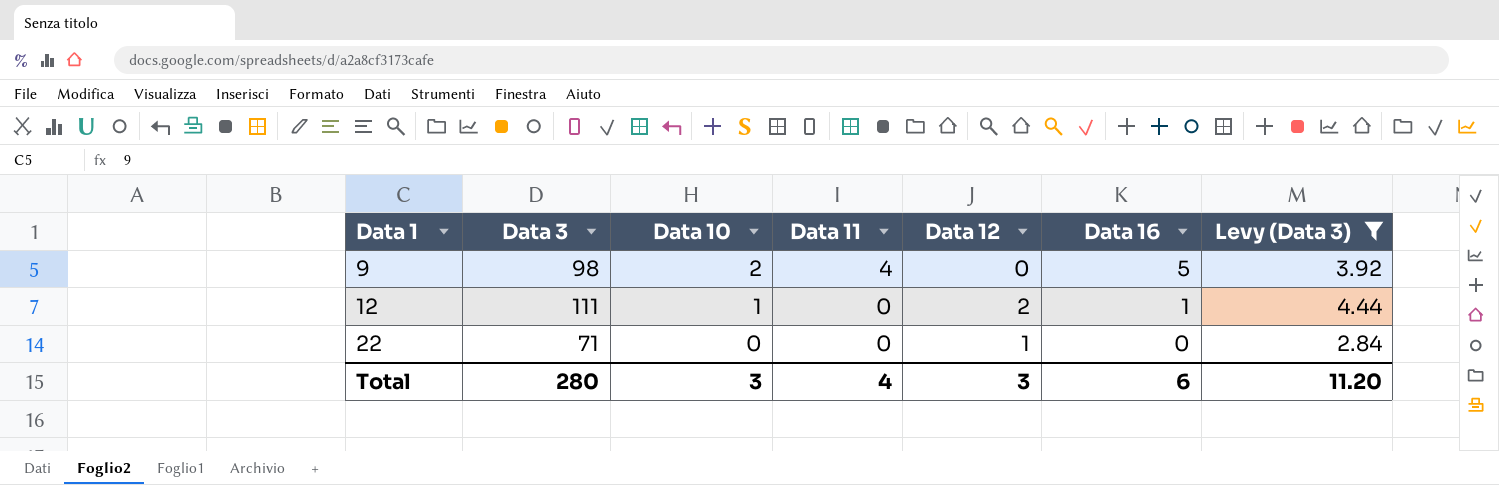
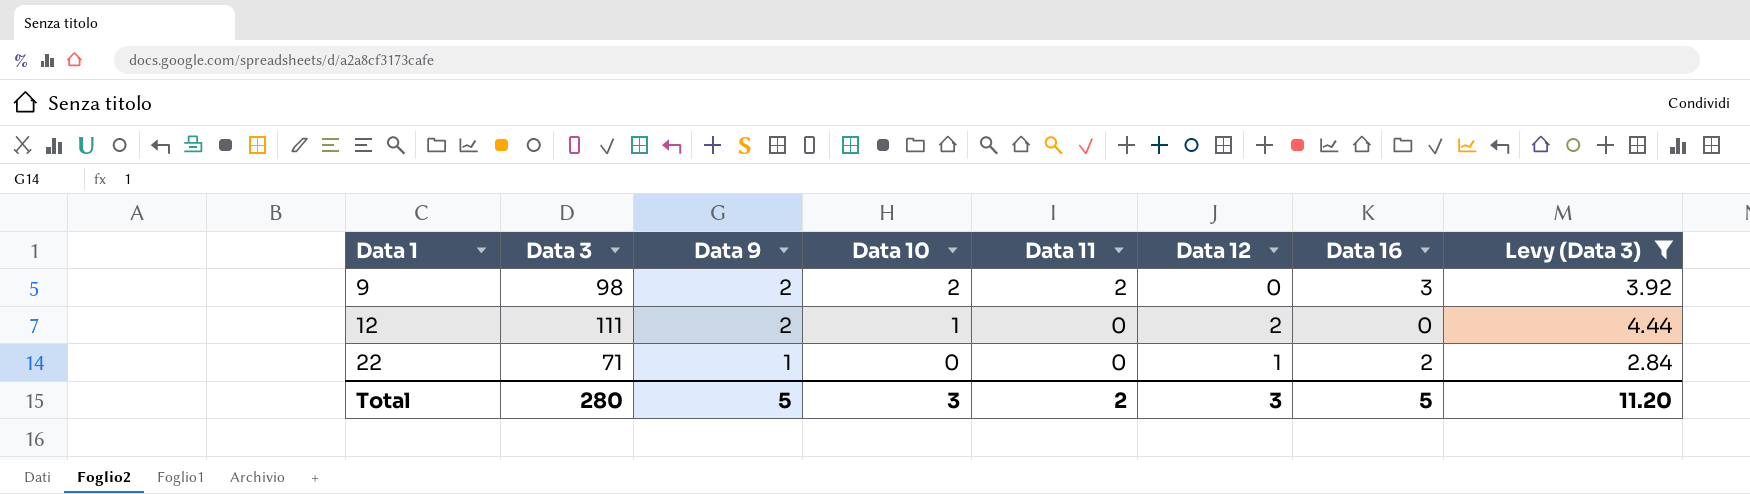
column Data 9 | position: none -> 3
9 | Data 11: 4 -> 2
9 | Data 16: 5 -> 3
12 | Data 16: 1 -> 0
22 | Data 16: 0 -> 2
Total | Data 11: 4 -> 2
Total | Data 16: 6 -> 5

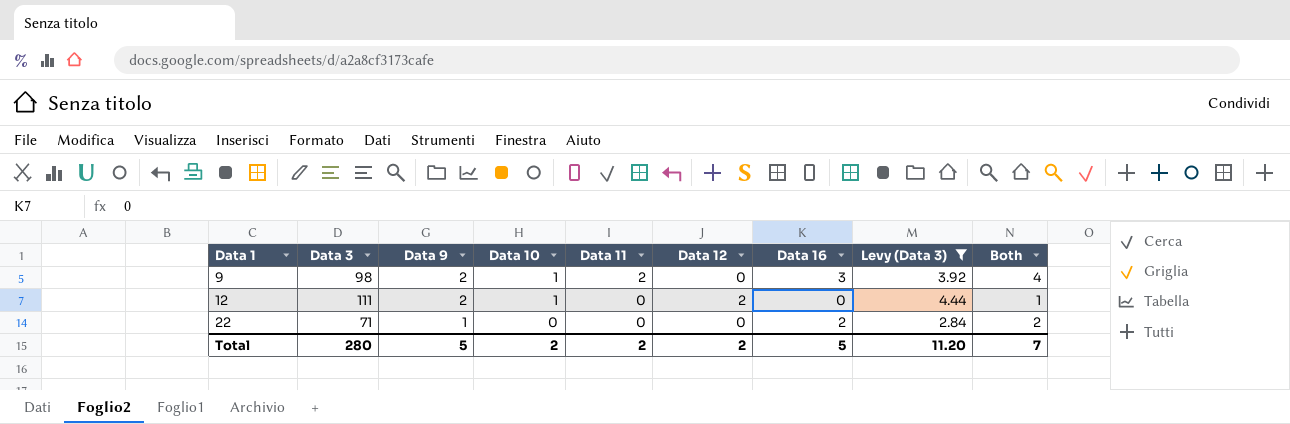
column Both | formula: none -> [Data 10] + [Data 16]
9 | Data 10: 2 -> 1
22 | Data 12: 1 -> 0
Total | Data 10: 3 -> 2
Total | Data 12: 3 -> 2

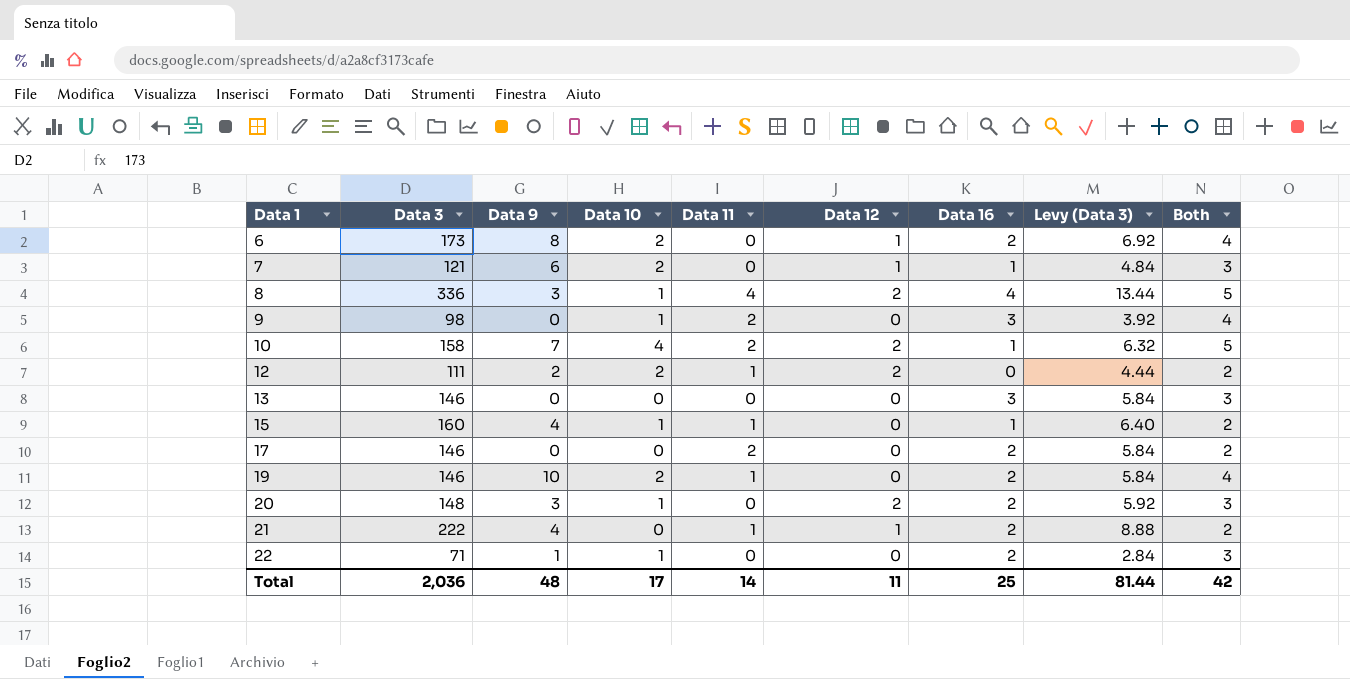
filter: Levy (Data 3) <= 4.44 -> none
9 | Data 9: 2 -> 0
12 | Data 10: 1 -> 2
12 | Data 11: 0 -> 1
12 | Both: 1 -> 2
22 | Data 10: 0 -> 1
22 | Both: 2 -> 3
Total | Data 3: 280 -> 2,036
Total | Data 9: 5 -> 48
Total | Data 10: 2 -> 17
Total | Data 11: 2 -> 14
Total | Data 12: 2 -> 11
Total | Data 16: 5 -> 25
Total | Levy (Data 3): 11.20 -> 81.44
Total | Both: 7 -> 42

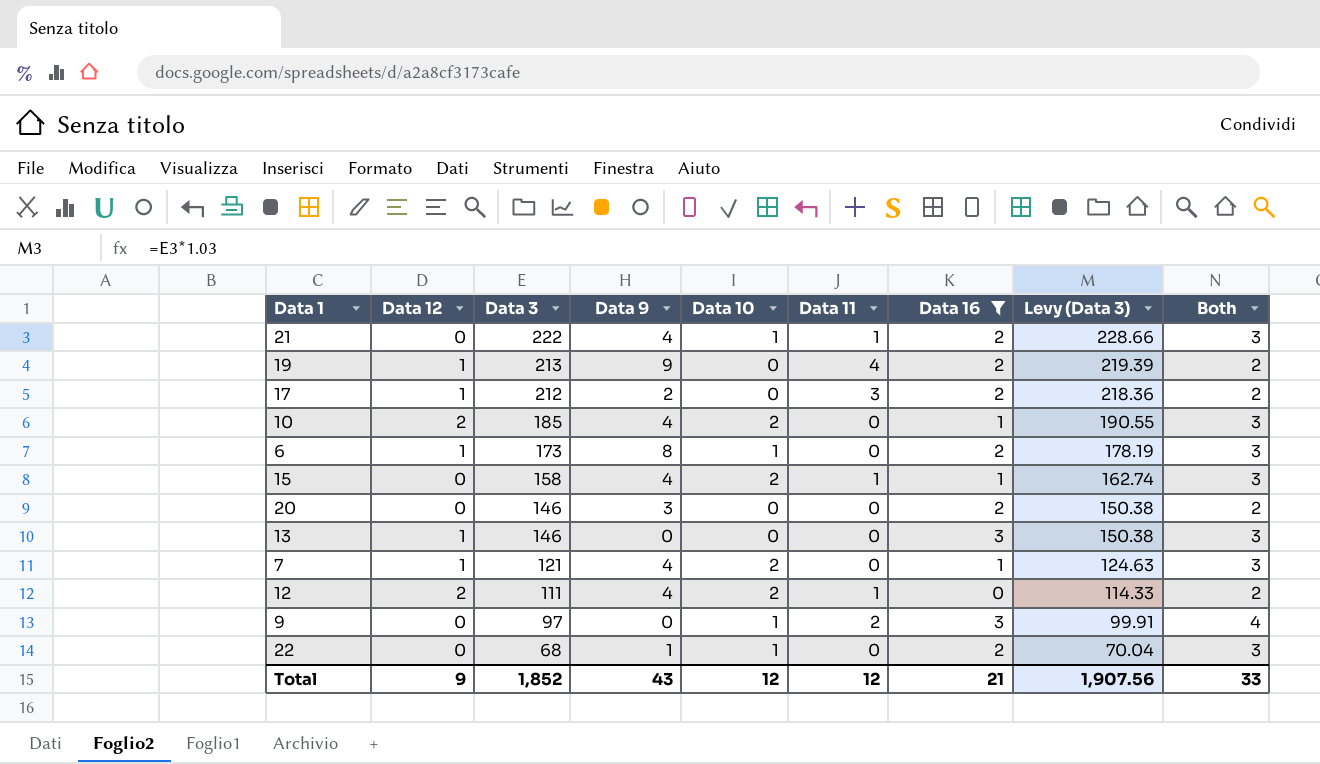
filter: none -> Data 16 != 4
row order: Data 1 ascending -> Data 3 descending
column Data 12 | position: 6 -> 2
column Levy (Data 3) | formula: [Data 3] * 0.04 -> [Data 3] * 1.03
21 | Data 12: 1 -> 0
21 | Data 10: 0 -> 1
21 | Both: 2 -> 3
19 | Data 12: 0 -> 1
19 | Data 3: 146 -> 213
19 | Data 9: 10 -> 9
19 | Data 10: 2 -> 0
19 | Data 11: 1 -> 4
19 | Both: 4 -> 2
17 | Data 12: 0 -> 1
17 | Data 3: 146 -> 212
17 | Data 9: 0 -> 2
17 | Data 11: 2 -> 3
10 | Data 3: 158 -> 185
10 | Data 9: 7 -> 4
10 | Data 10: 4 -> 2
10 | Data 11: 2 -> 0
10 | Both: 5 -> 3
6 | Data 10: 2 -> 1
6 | Both: 4 -> 3
15 | Data 3: 160 -> 158
15 | Data 10: 1 -> 2
15 | Both: 2 -> 3
20 | Data 12: 2 -> 0
20 | Data 3: 148 -> 146
20 | Data 10: 1 -> 0
20 | Both: 3 -> 2
13 | Data 12: 0 -> 1
7 | Data 9: 6 -> 4
12 | Data 9: 2 -> 4
9 | Data 3: 98 -> 97
22 | Data 3: 71 -> 68
Total | Data 12: 11 -> 9
Total | Data 3: 2,036 -> 1,852
Total | Data 9: 48 -> 43
Total | Data 10: 17 -> 12
Total | Data 11: 14 -> 12
Total | Data 16: 25 -> 21
Total | Levy (Data 3): 81.44 -> 1,907.56
Total | Both: 42 -> 33

